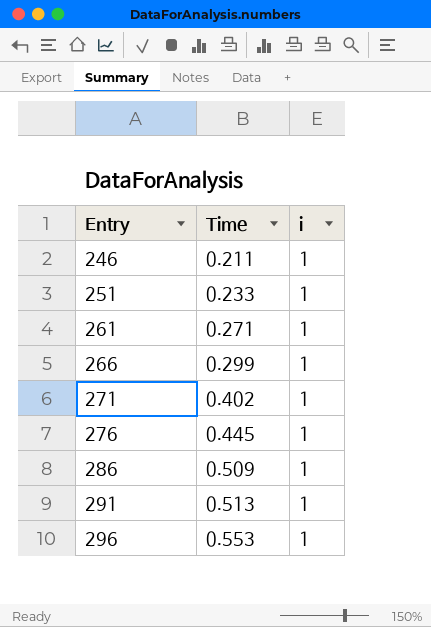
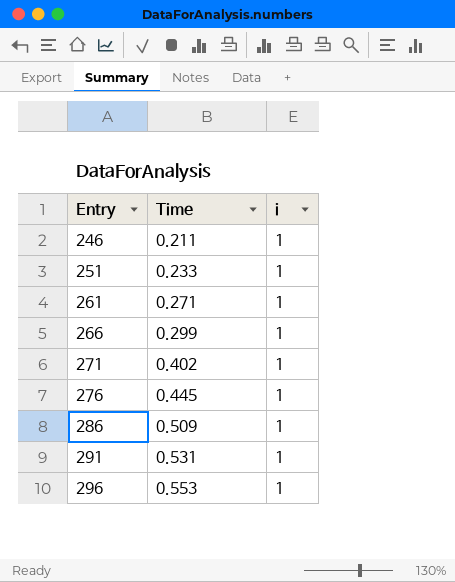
291 | Time: 0.513 -> 0.531

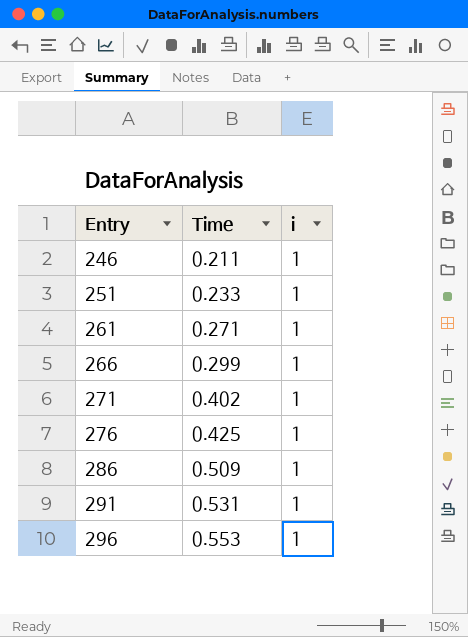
276 | Time: 0.445 -> 0.425

